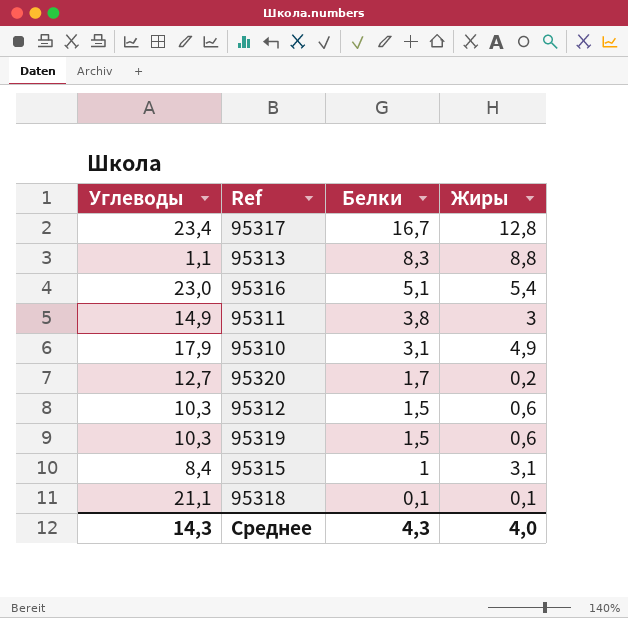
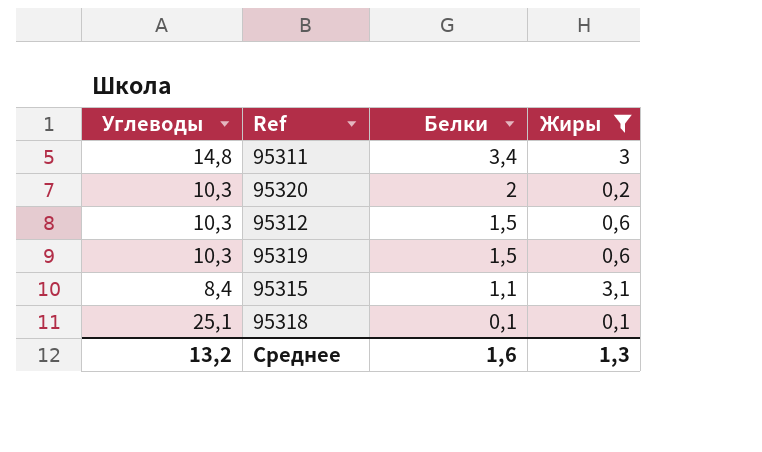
filter: none -> Жиры <= 3,1
95311 | Углеводы: 14,9 -> 14,8
95311 | Белки: 3,8 -> 3,4
95320 | Углеводы: 12,7 -> 10,3
95320 | Белки: 1,7 -> 2
95315 | Белки: 1 -> 1,1
95318 | Углеводы: 21,1 -> 25,1
Среднее | Углеводы: 14,3 -> 13,2
Среднее | Белки: 4,3 -> 1,6
Среднее | Жиры: 4,0 -> 1,3

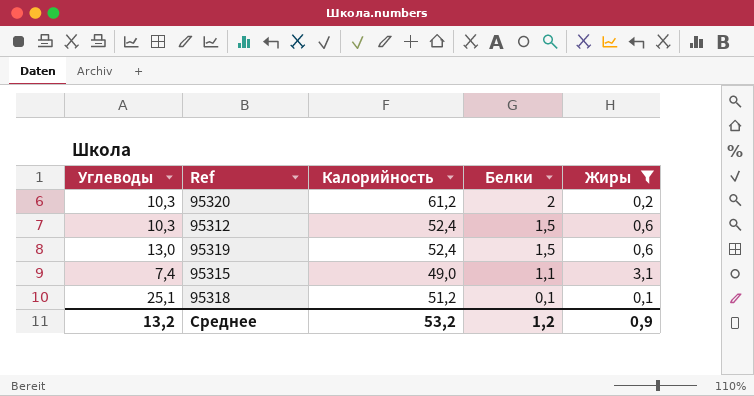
column Калорийность | position: none -> 3
row 95311: 14,8 | 3,4 | 3 -> none
95319 | Углеводы: 10,3 -> 13,0
95315 | Углеводы: 8,4 -> 7,4
Среднее | Белки: 1,6 -> 1,2
Среднее | Жиры: 1,3 -> 0,9

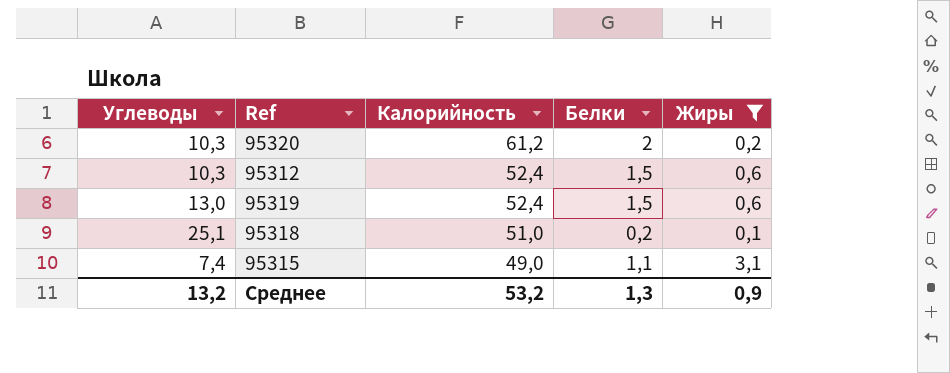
row order: Белки descending -> Калорийность descending
95318 | Калорийность: 51,2 -> 51,0
95318 | Белки: 0,1 -> 0,2
Среднее | Белки: 1,2 -> 1,3

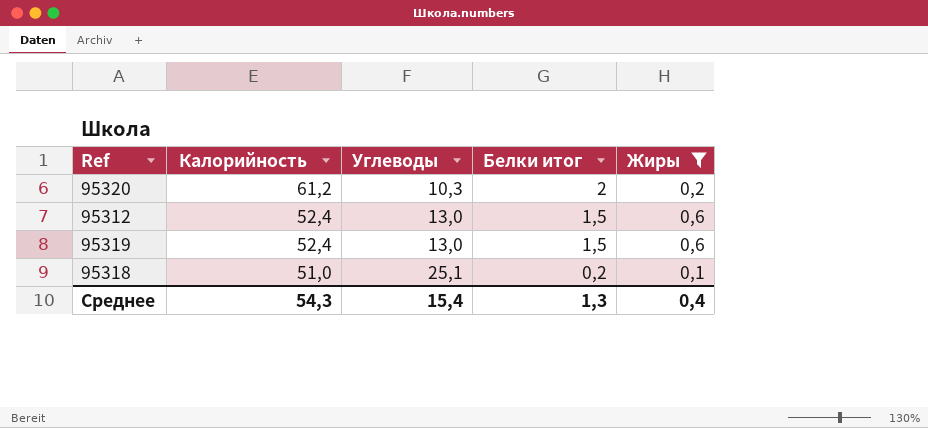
column Углеводы | position: 1 -> 3
column name: Белки -> Белки итог
row 95315: 7,4 | 49,0 | 1,1 | 3,1 -> none
95312 | Углеводы: 10,3 -> 13,0
Среднее | Калорийность: 53,2 -> 54,3
Среднее | Углеводы: 13,2 -> 15,4
Среднее | Жиры: 0,9 -> 0,4

